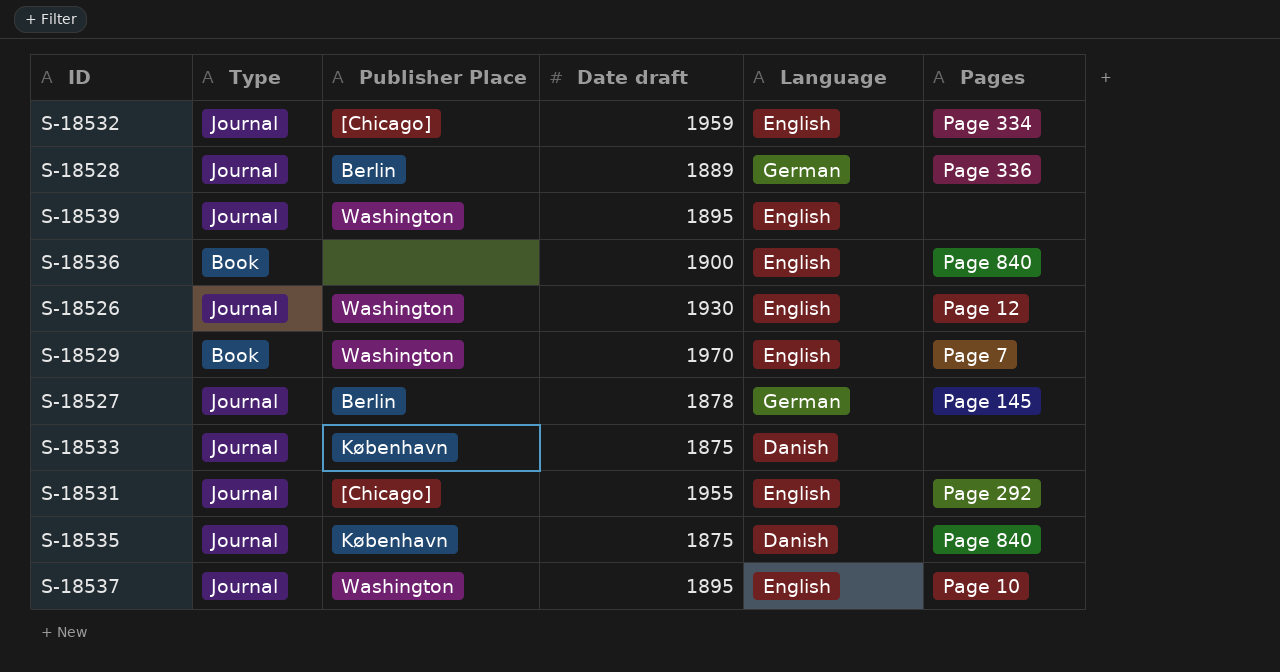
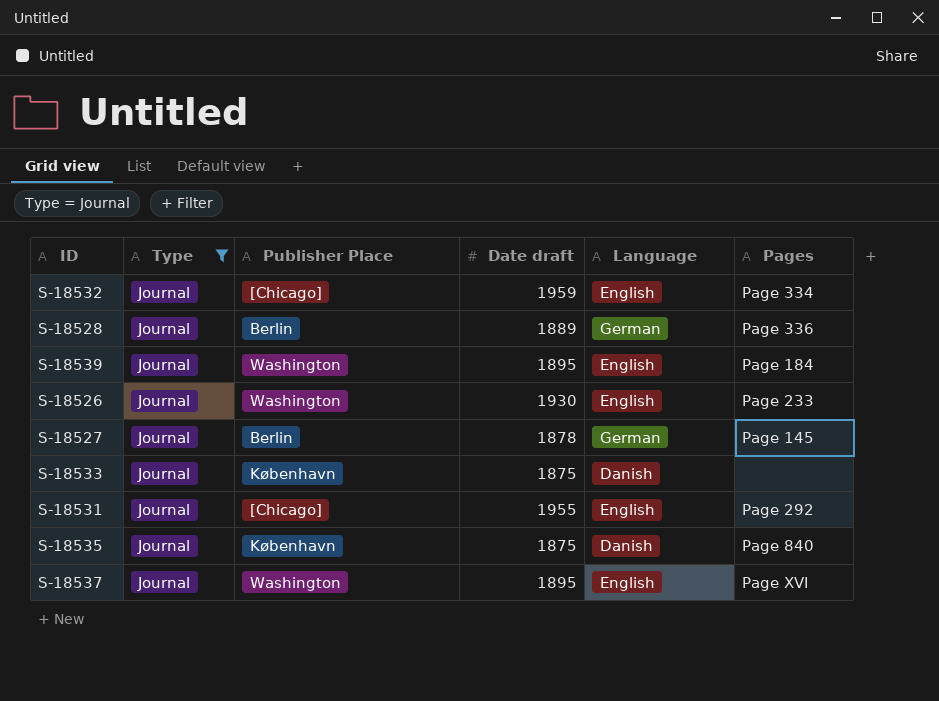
filter: none -> Type = Journal
S-18539 | Pages: none -> Page 184
S-18526 | Pages: Page 12 -> Page 233
S-18537 | Pages: Page 10 -> Page XVI

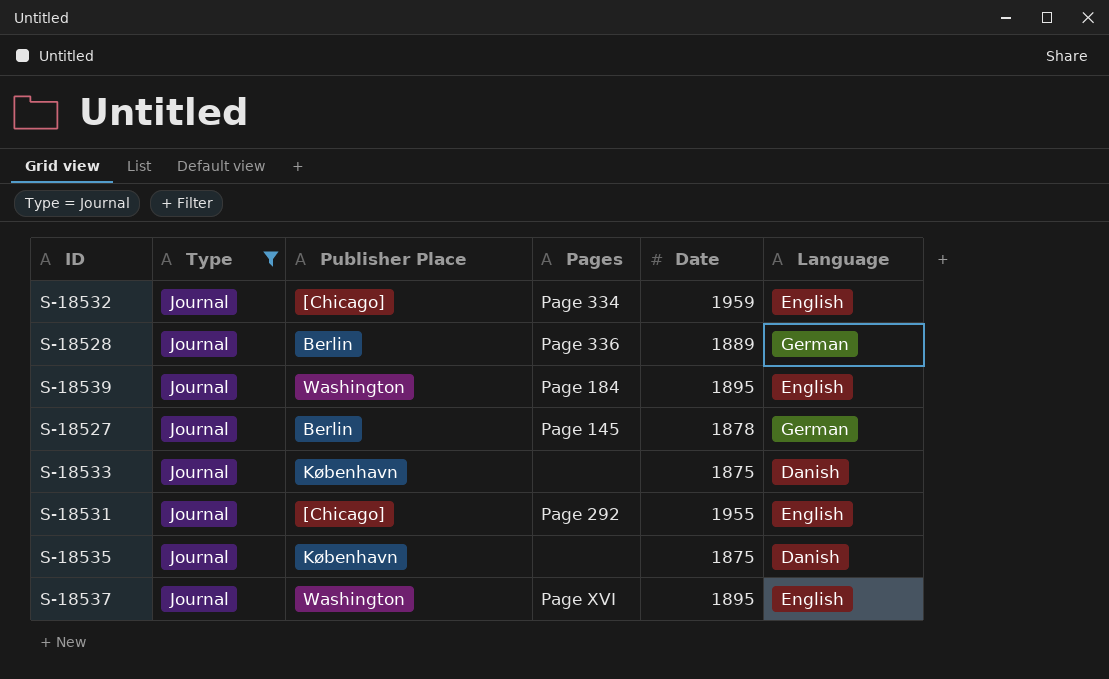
column Pages | position: 6 -> 4
column name: Date draft -> Date
row S-18526: Journal | Washington | 1930 | English | Page 233 -> none
S-18535 | Pages: Page 840 -> none

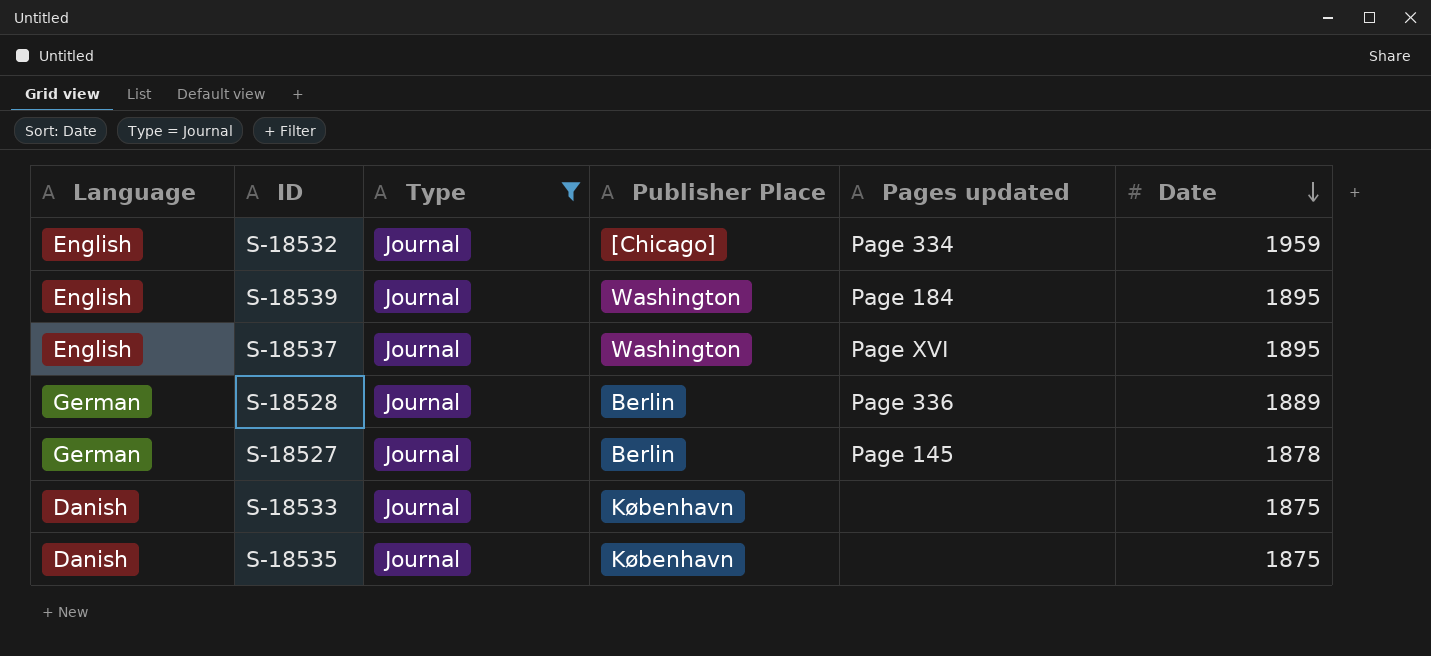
row order: none -> Date descending
column Language | position: 6 -> 1
column name: Pages -> Pages updated
row S-18531: Journal | [Chicago] | Page 292 | 1955 | English -> none

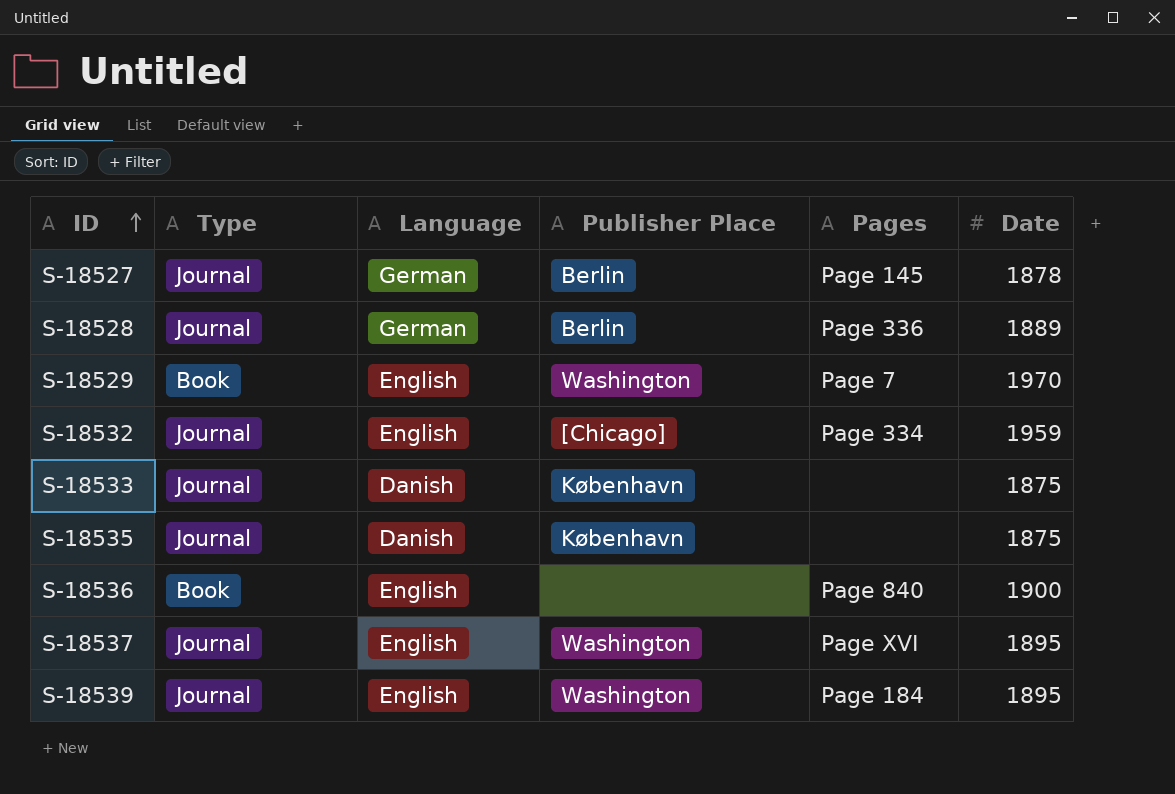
filter: Type = Journal -> none
row order: Date descending -> ID ascending
column Language | position: 1 -> 3
column name: Pages updated -> Pages

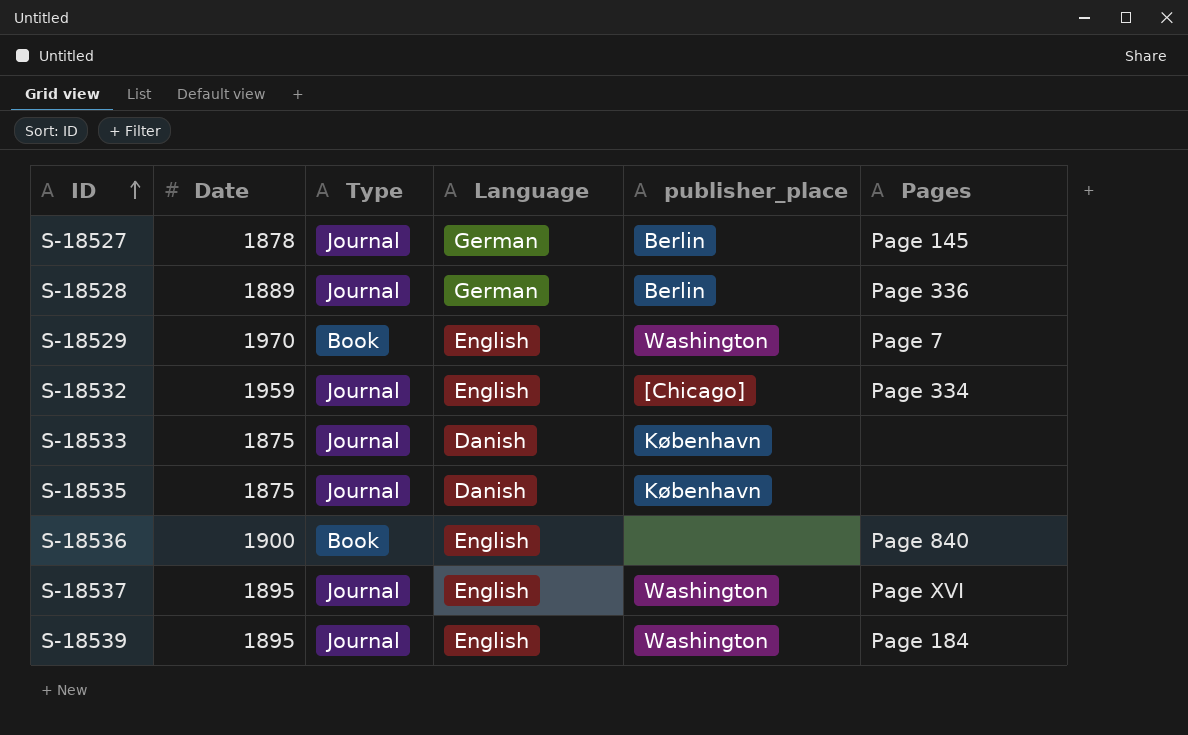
column Date | position: 6 -> 2
column name: Publisher Place -> publisher_place

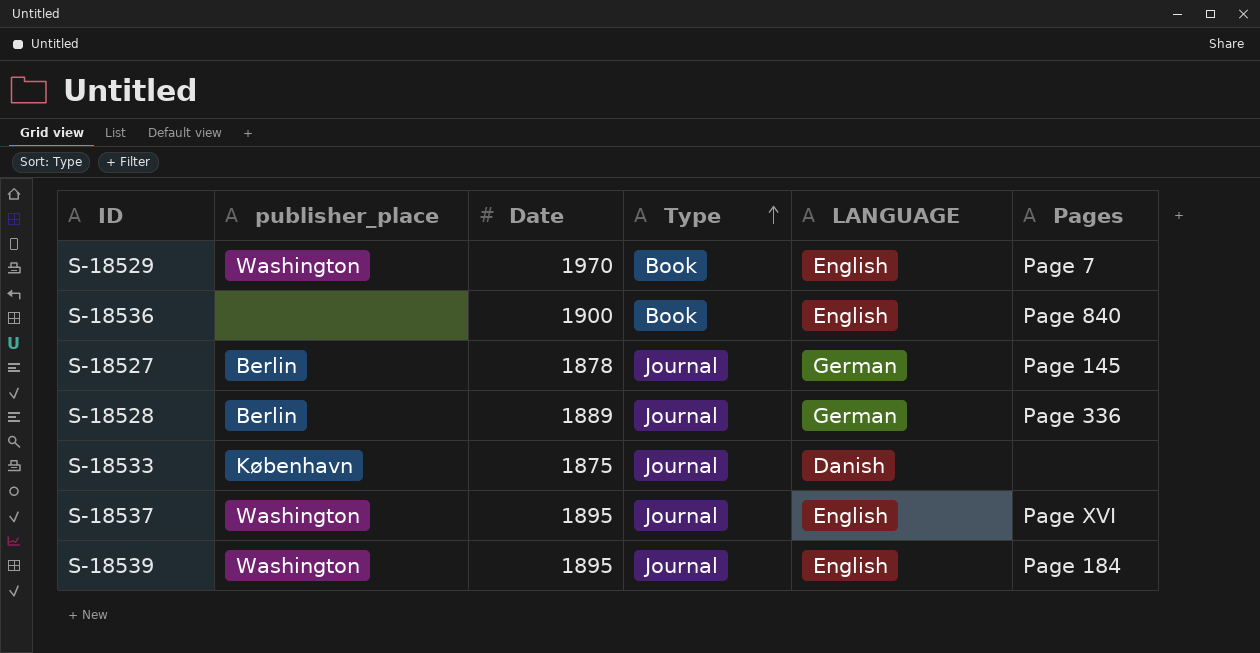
row order: ID ascending -> Type ascending
column publisher_place | position: 5 -> 2
column name: Language -> LANGUAGE
row S-18532: 1959 | Journal | English | [Chicago] | Page 334 -> none
row S-18535: 1875 | Journal | Danish | København | none -> none

